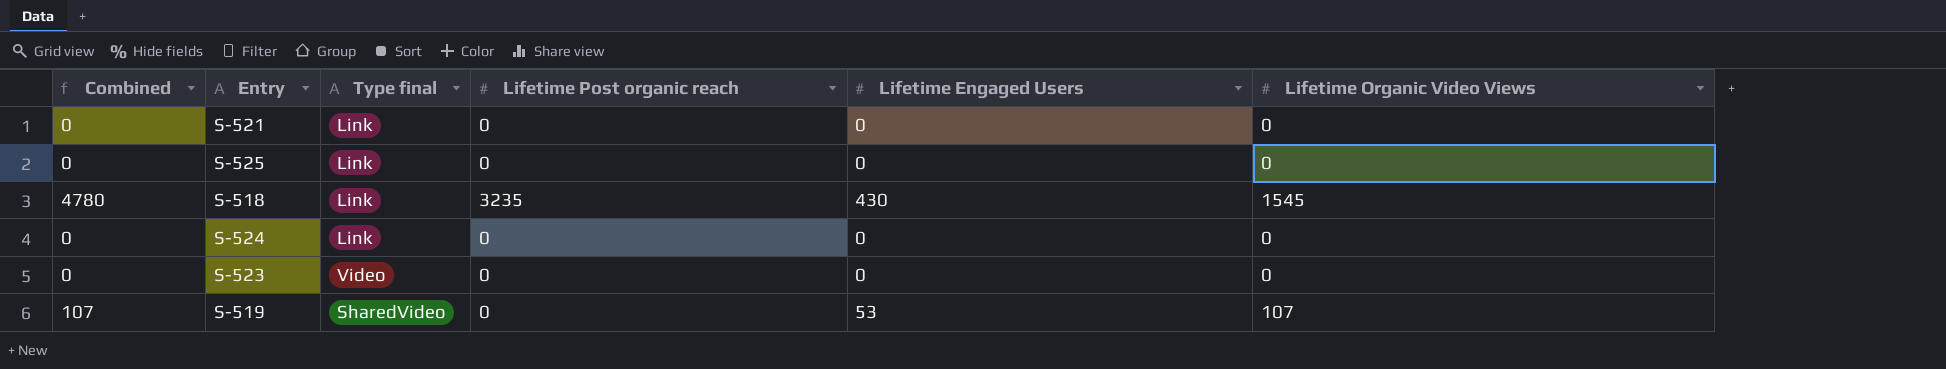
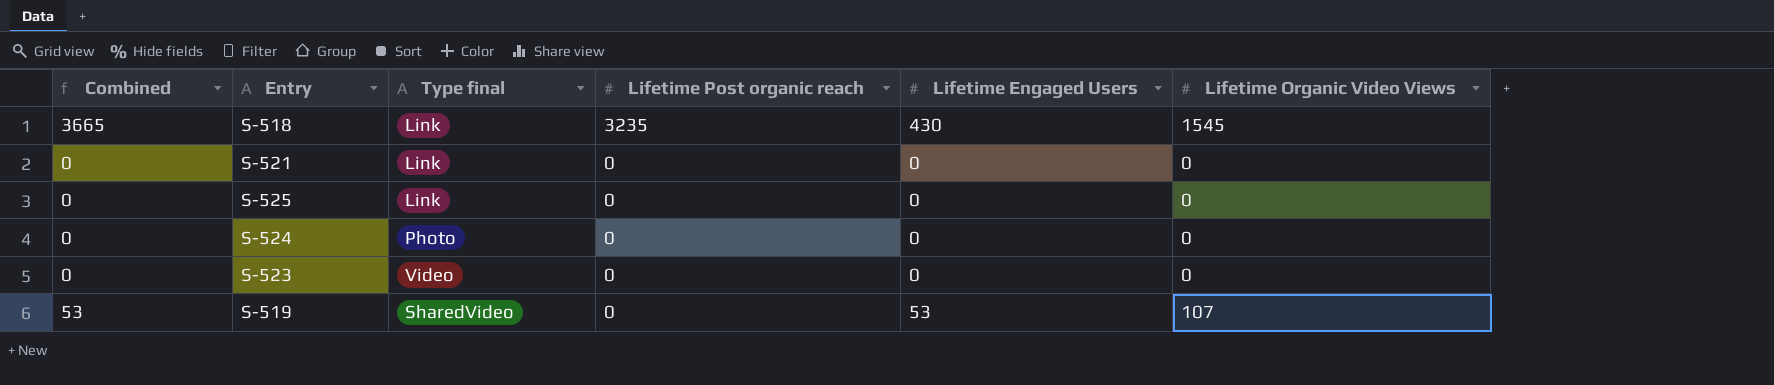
row order: none -> Lifetime Post organic reach descending
column Combined | formula: [Lifetime Post organic reach] + [Lifetime Organic Video Views] -> [Lifetime Post organic reach] + [Lifetime Engaged Users]
S-524 | Type final: Link -> Photo

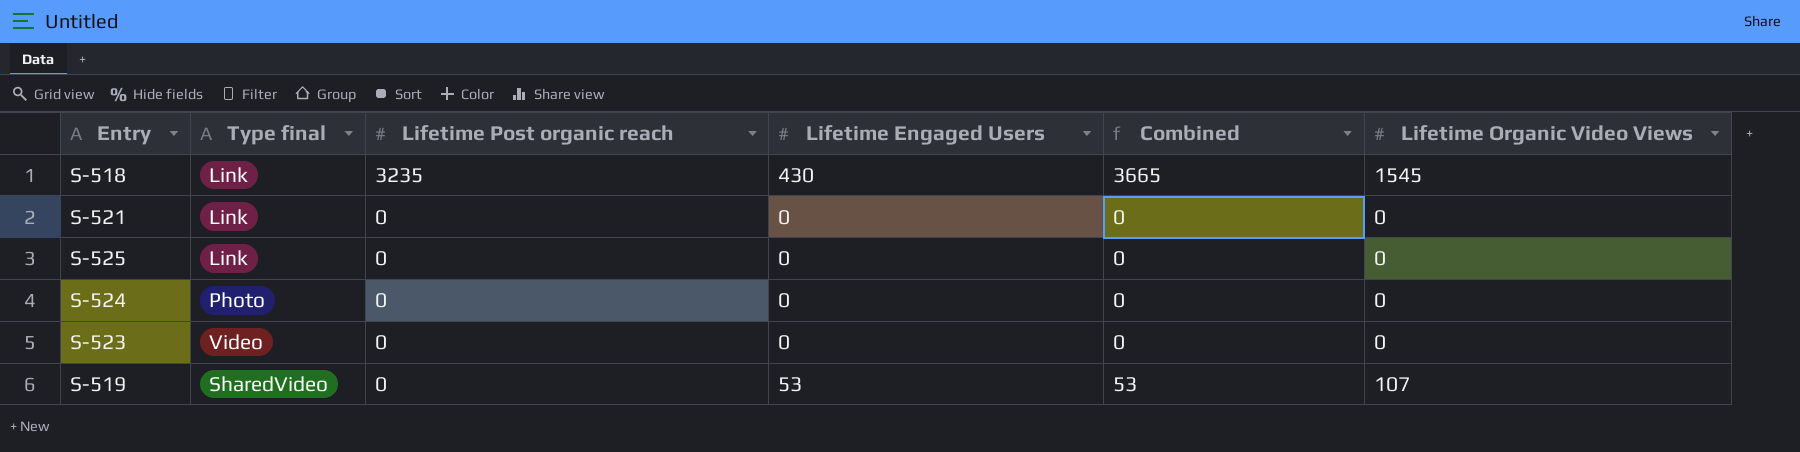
column Combined | position: 1 -> 5

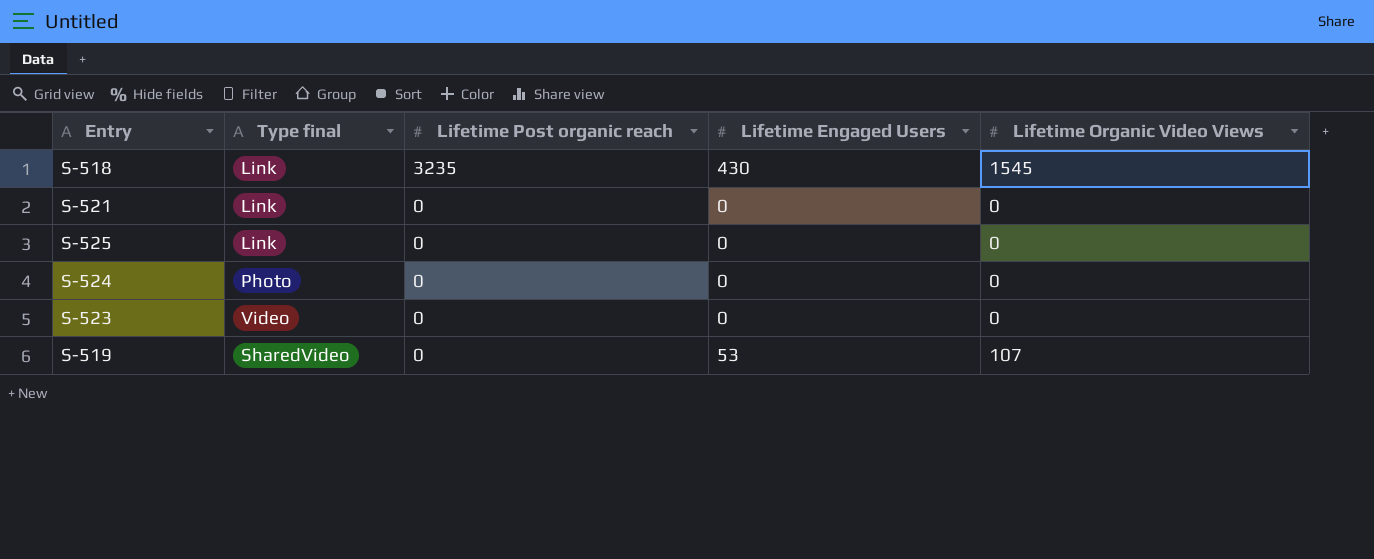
column Combined | formula: [Lifetime Post organic reach] + [Lifetime Engaged Users] -> none

